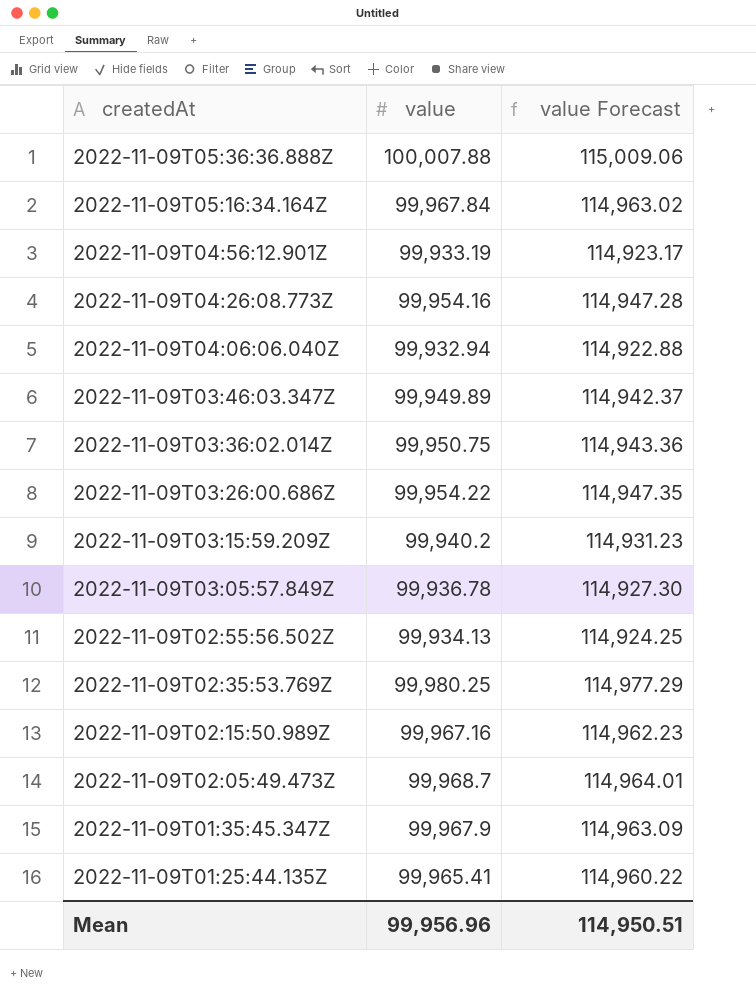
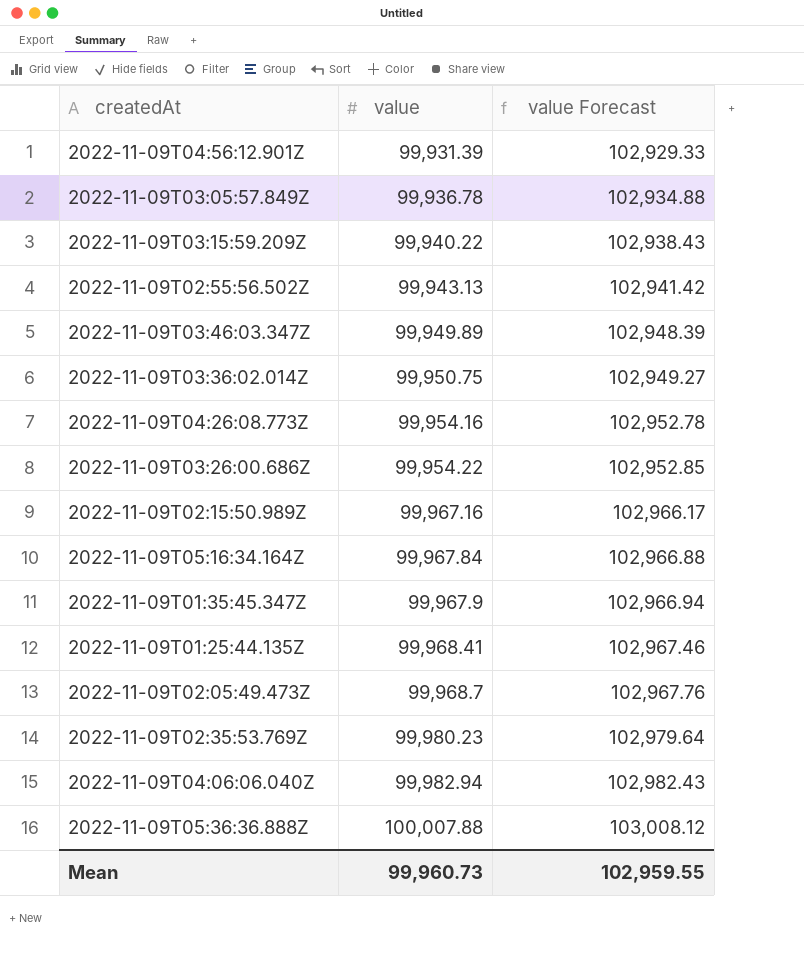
row order: createdAt descending -> value ascending
column value Forecast | formula: [value] * 1.15 -> [value] * 1.03
2022-11-09T04:56:12.901Z | value: 99,933.19 -> 99,931.39
2022-11-09T03:15:59.209Z | value: 99,940.2 -> 99,940.22
2022-11-09T02:55:56.502Z | value: 99,934.13 -> 99,943.13
2022-11-09T01:25:44.135Z | value: 99,965.41 -> 99,968.41
2022-11-09T02:35:53.769Z | value: 99,980.25 -> 99,980.23
2022-11-09T04:06:06.040Z | value: 99,932.94 -> 99,982.94
Mean | value: 99,956.96 -> 99,960.73
Mean | value Forecast: 114,950.51 -> 102,959.55

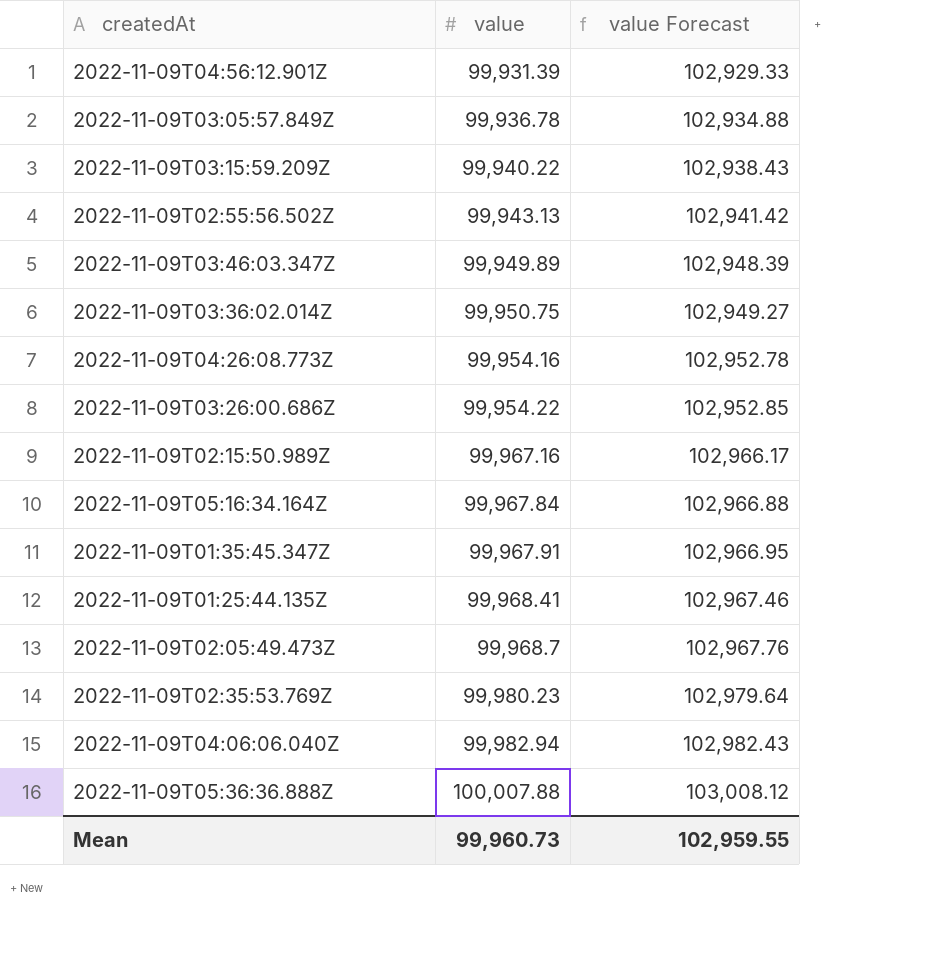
2022-11-09T01:35:45.347Z | value: 99,967.9 -> 99,967.91
2022-11-09T01:35:45.347Z | value Forecast: 102,966.94 -> 102,966.95

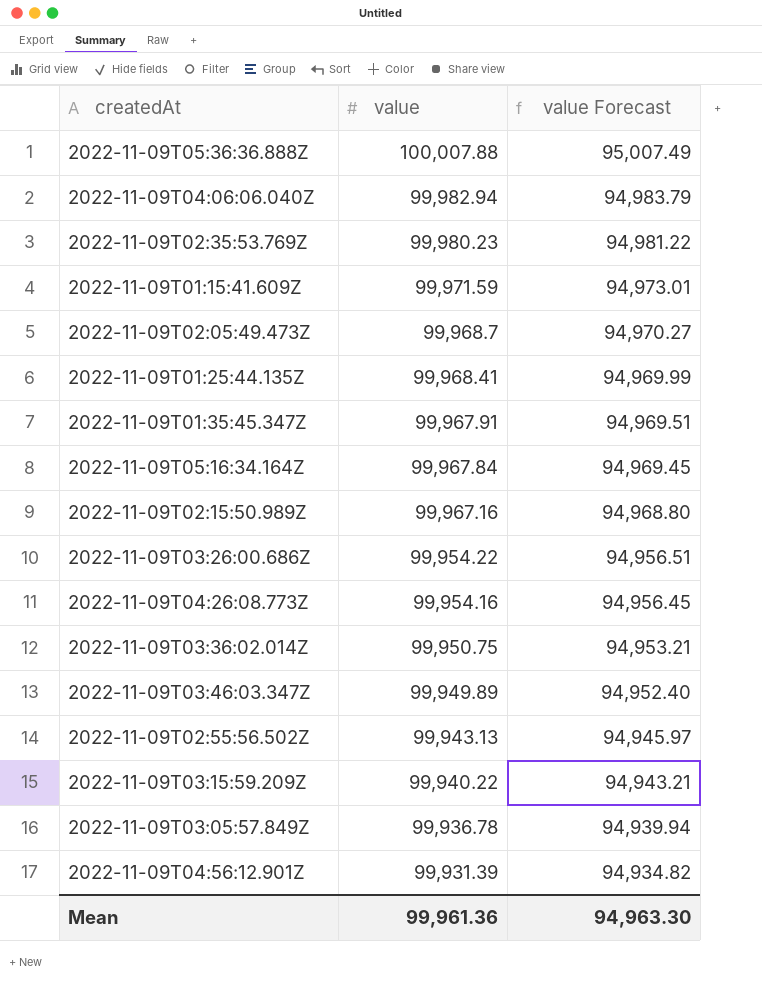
row order: value ascending -> value descending
column value Forecast | formula: [value] * 1.03 -> [value] * 0.95
row 2022-11-09T01:15:41.609Z: none -> 99,971.59 | 94,973.01
Mean | value: 99,960.73 -> 99,961.36
Mean | value Forecast: 102,959.55 -> 94,963.30

